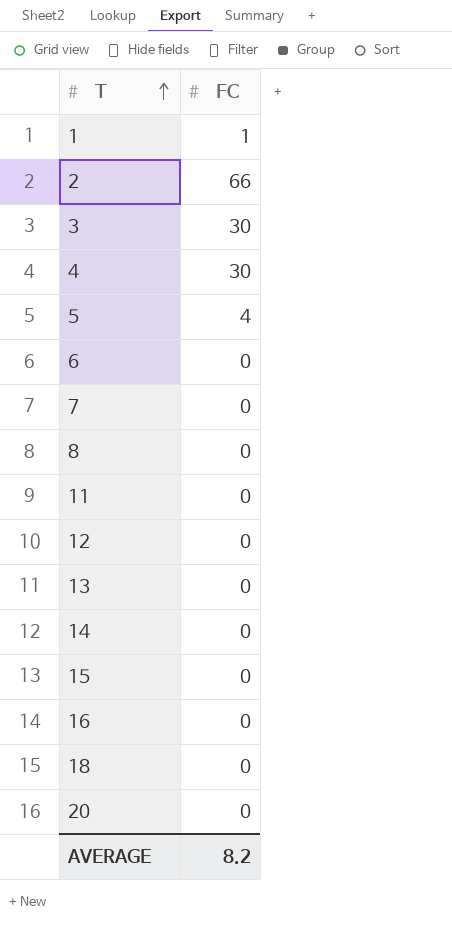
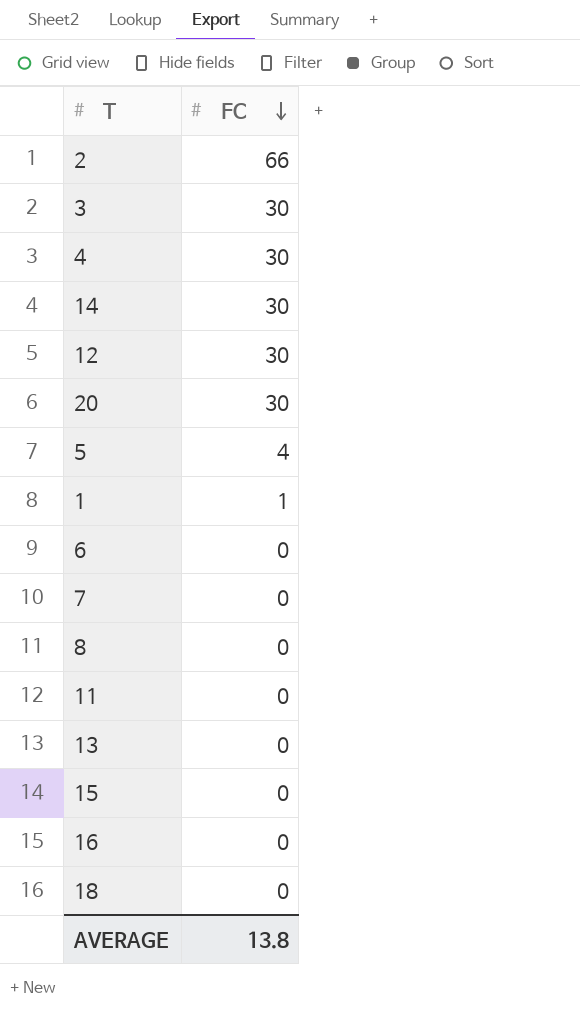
row order: T ascending -> FC descending
14 | FC: 0 -> 30
12 | FC: 0 -> 30
20 | FC: 0 -> 30
AVERAGE | FC: 8.2 -> 13.8

